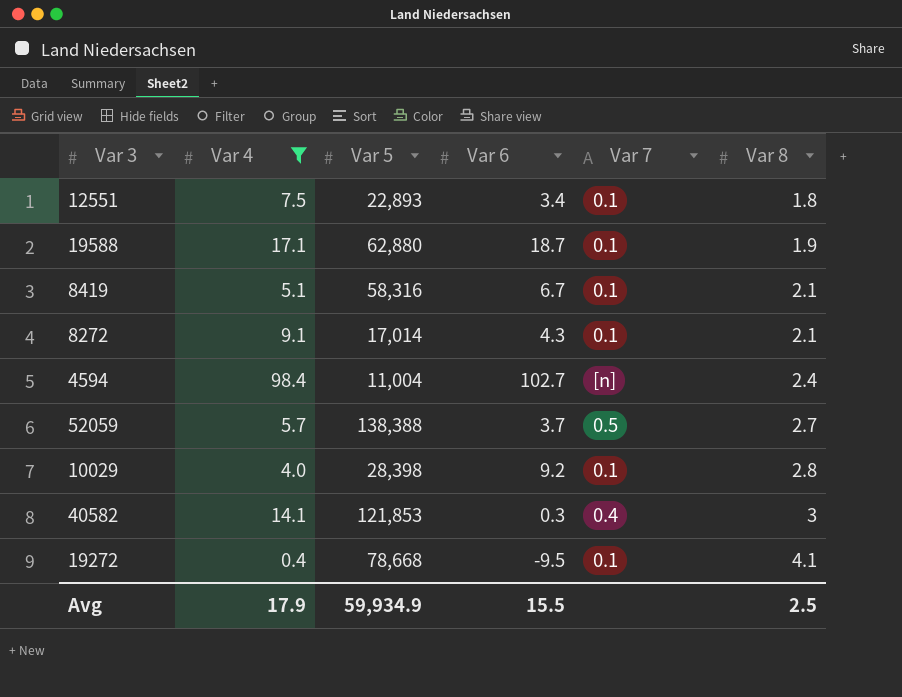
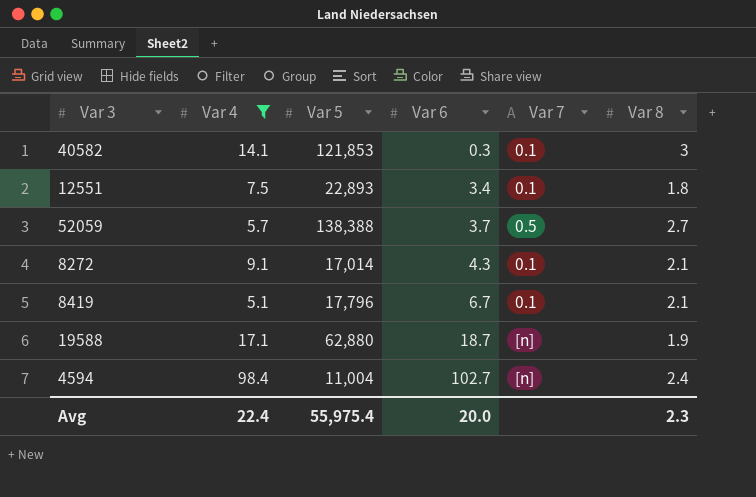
row order: Var 8 ascending -> Var 6 ascending
row 10029: 4.0 | 28,398 | 9.2 | 0.1 | 2.8 -> none
row 19272: 0.4 | 78,668 | -9.5 | 0.1 | 4.1 -> none
40582 | Var 7: 0.4 -> 0.1
8419 | Var 5: 58,316 -> 17,796
19588 | Var 7: 0.1 -> [n]
Avg | Var 4: 17.9 -> 22.4
Avg | Var 5: 59,934.9 -> 55,975.4
Avg | Var 6: 15.5 -> 20.0
Avg | Var 8: 2.5 -> 2.3

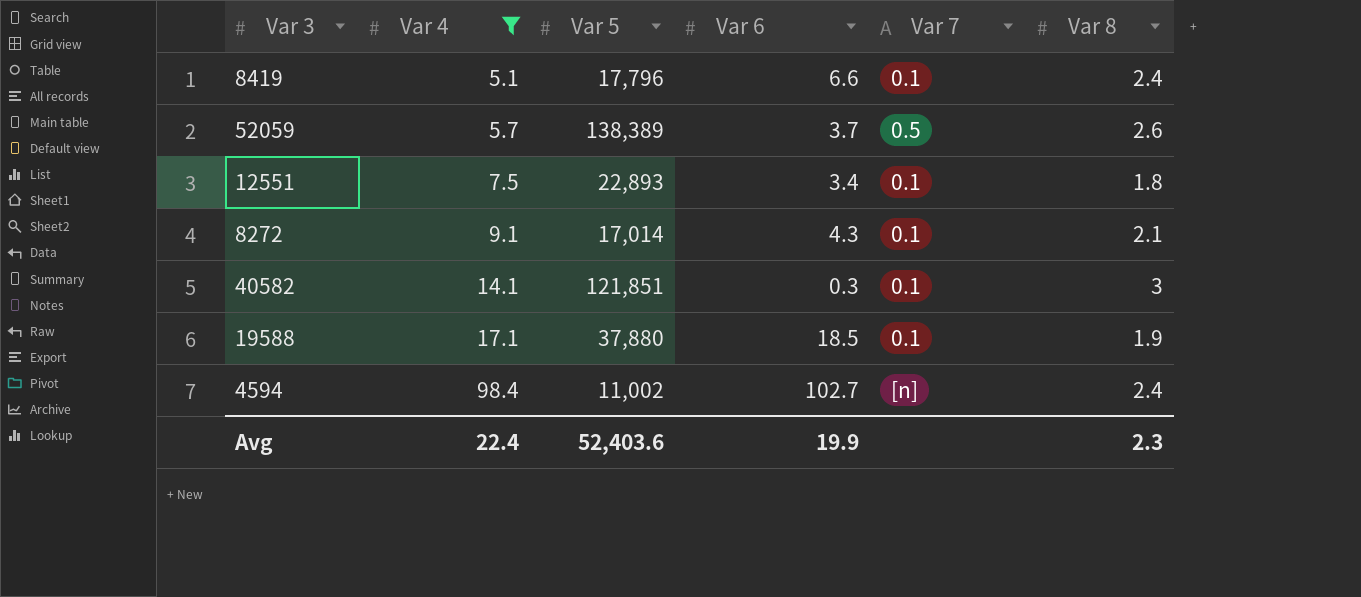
row order: Var 6 ascending -> Var 4 ascending
8419 | Var 6: 6.7 -> 6.6
8419 | Var 8: 2.1 -> 2.4
52059 | Var 5: 138,388 -> 138,389
52059 | Var 8: 2.7 -> 2.6
40582 | Var 5: 121,853 -> 121,851
19588 | Var 5: 62,880 -> 37,880
19588 | Var 6: 18.7 -> 18.5
19588 | Var 7: [n] -> 0.1
4594 | Var 5: 11,004 -> 11,002
Avg | Var 5: 55,975.4 -> 52,403.6
Avg | Var 6: 20.0 -> 19.9

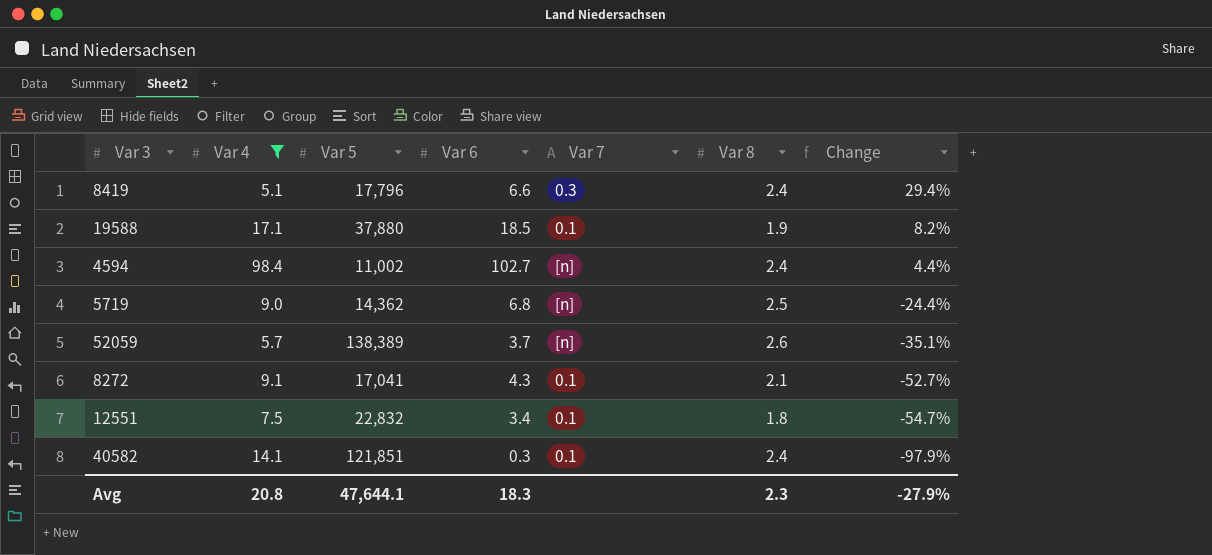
row order: Var 4 ascending -> Change descending
column Change | formula: none -> ([Var 6] - [Var 4]) / [Var 4]
8419 | Var 7: 0.1 -> 0.3
row 5719: none -> 9.0 | 14,362 | 6.8 | [n] | 2.5 | -24.4%
52059 | Var 7: 0.5 -> [n]
8272 | Var 5: 17,014 -> 17,041
12551 | Var 5: 22,893 -> 22,832
40582 | Var 8: 3 -> 2.4
Avg | Var 4: 22.4 -> 20.8
Avg | Var 5: 52,403.6 -> 47,644.1
Avg | Var 6: 19.9 -> 18.3

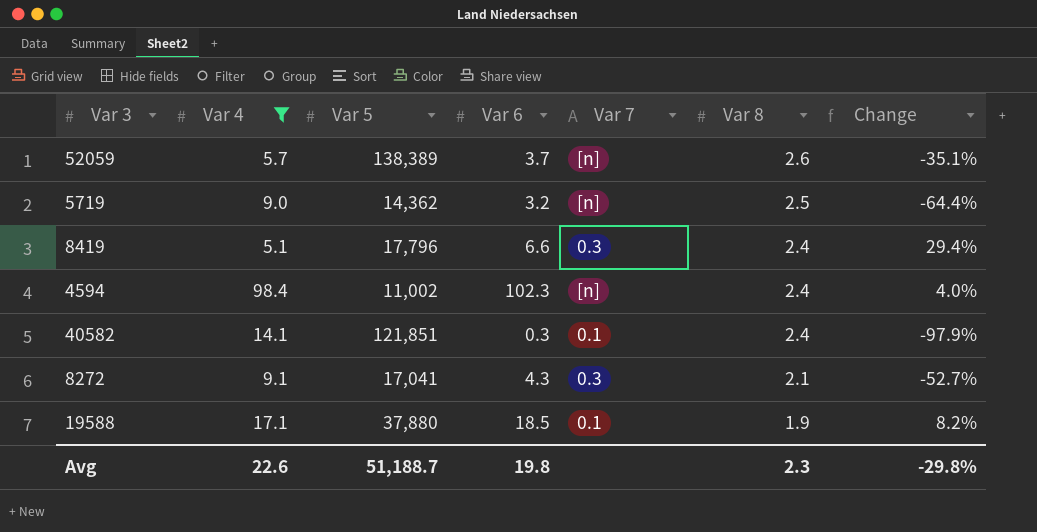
row order: Change descending -> Var 8 descending
row 12551: 7.5 | 22,832 | 3.4 | 0.1 | 1.8 | -54.7% -> none
5719 | Var 6: 6.8 -> 3.2
5719 | Change: -24.4% -> -64.4%
4594 | Var 6: 102.7 -> 102.3
4594 | Change: 4.4% -> 4.0%
8272 | Var 7: 0.1 -> 0.3
Avg | Var 4: 20.8 -> 22.6
Avg | Var 5: 47,644.1 -> 51,188.7
Avg | Var 6: 18.3 -> 19.8
Avg | Change: -27.9% -> -29.8%

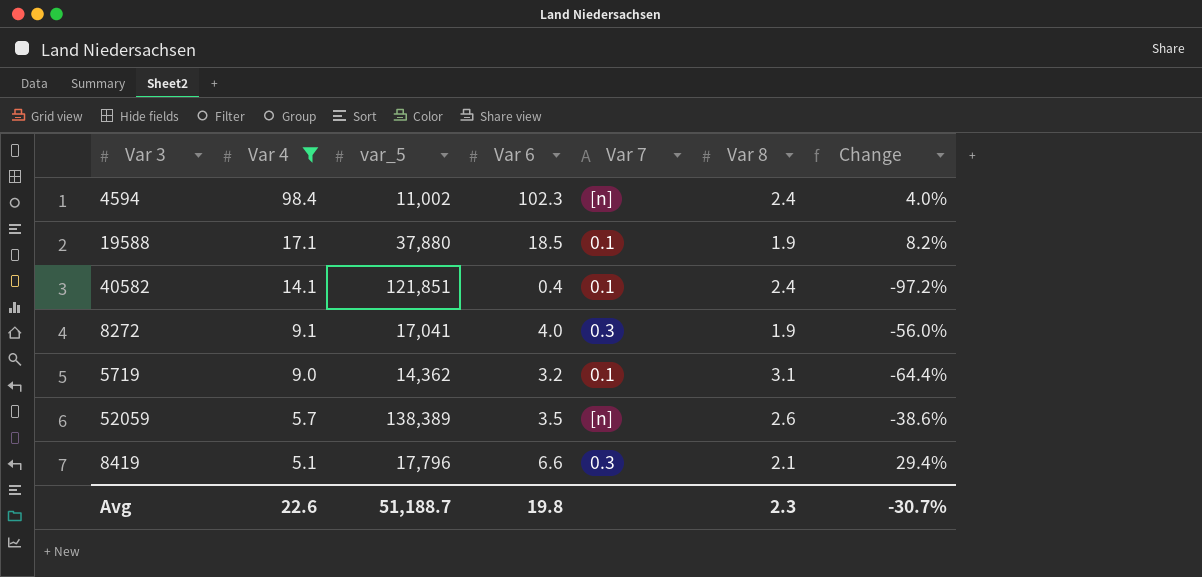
row order: Var 8 descending -> Var 4 descending
column name: Var 5 -> var_5
40582 | Var 6: 0.3 -> 0.4
40582 | Change: -97.9% -> -97.2%
8272 | Var 6: 4.3 -> 4.0
8272 | Var 8: 2.1 -> 1.9
8272 | Change: -52.7% -> -56.0%
5719 | Var 7: [n] -> 0.1
5719 | Var 8: 2.5 -> 3.1
52059 | Var 6: 3.7 -> 3.5
52059 | Change: -35.1% -> -38.6%
8419 | Var 8: 2.4 -> 2.1
Avg | Change: -29.8% -> -30.7%

